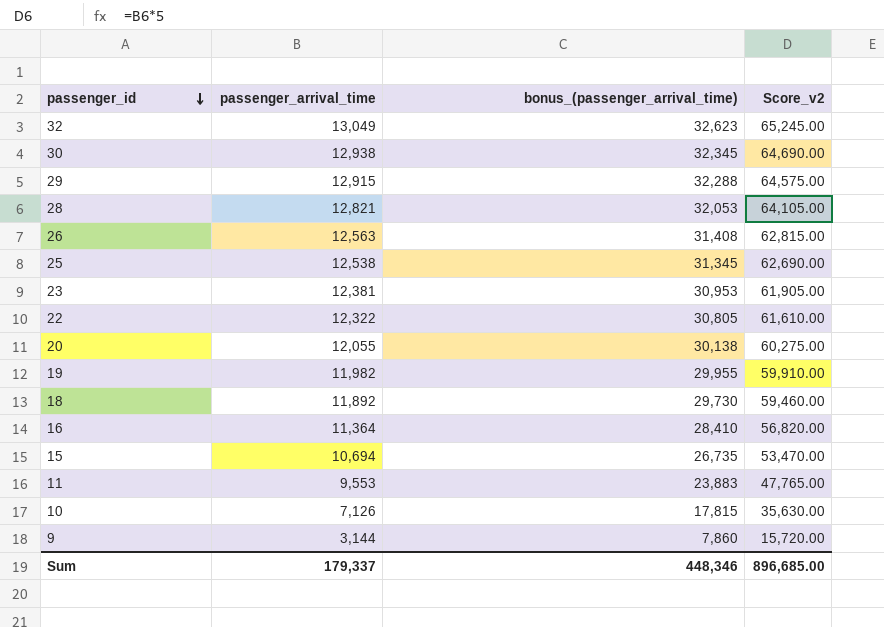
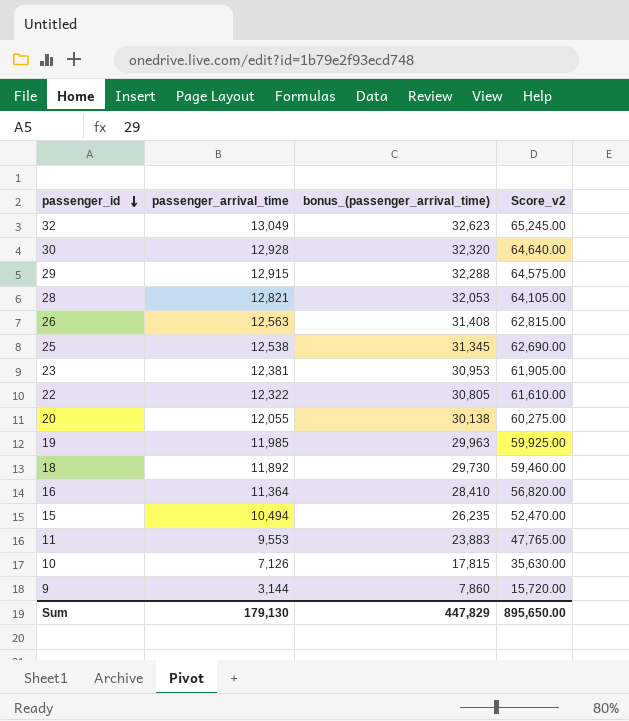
30 | passenger_arrival_time: 12,938 -> 12,928
30 | bonus_(passenger_arrival_time): 32,345 -> 32,320
30 | Score_v2: 64,690.00 -> 64,640.00
19 | passenger_arrival_time: 11,982 -> 11,985
19 | bonus_(passenger_arrival_time): 29,955 -> 29,963
19 | Score_v2: 59,910.00 -> 59,925.00
15 | passenger_arrival_time: 10,694 -> 10,494
15 | bonus_(passenger_arrival_time): 26,735 -> 26,235
15 | Score_v2: 53,470.00 -> 52,470.00
Sum | passenger_arrival_time: 179,337 -> 179,130
Sum | bonus_(passenger_arrival_time): 448,346 -> 447,829
Sum | Score_v2: 896,685.00 -> 895,650.00

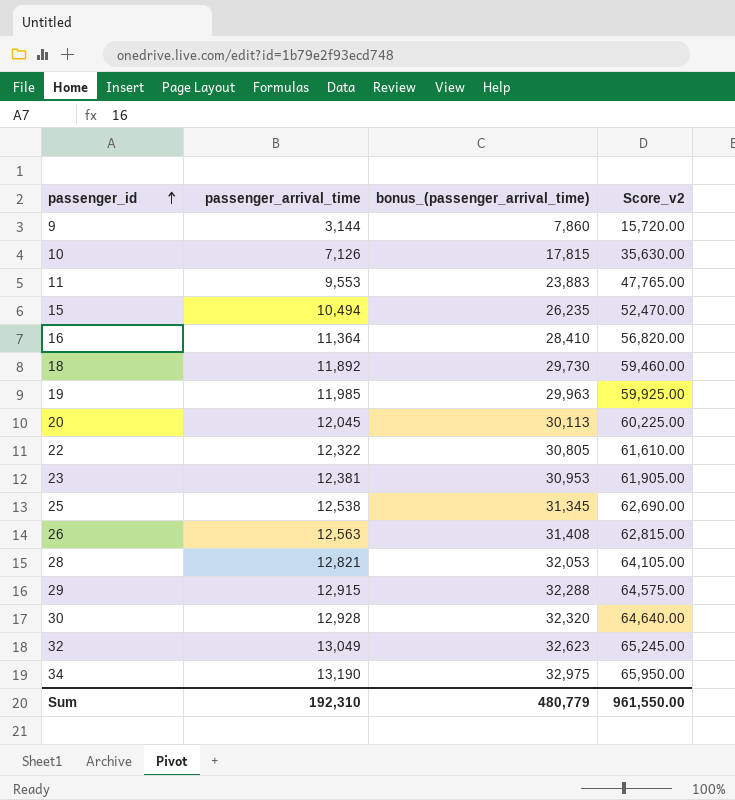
row order: passenger_id descending -> passenger_id ascending
20 | passenger_arrival_time: 12,055 -> 12,045
20 | bonus_(passenger_arrival_time): 30,138 -> 30,113
20 | Score_v2: 60,275.00 -> 60,225.00
row 34: none -> 13,190 | 32,975 | 65,950.00
Sum | passenger_arrival_time: 179,130 -> 192,310
Sum | bonus_(passenger_arrival_time): 447,829 -> 480,779
Sum | Score_v2: 895,650.00 -> 961,550.00

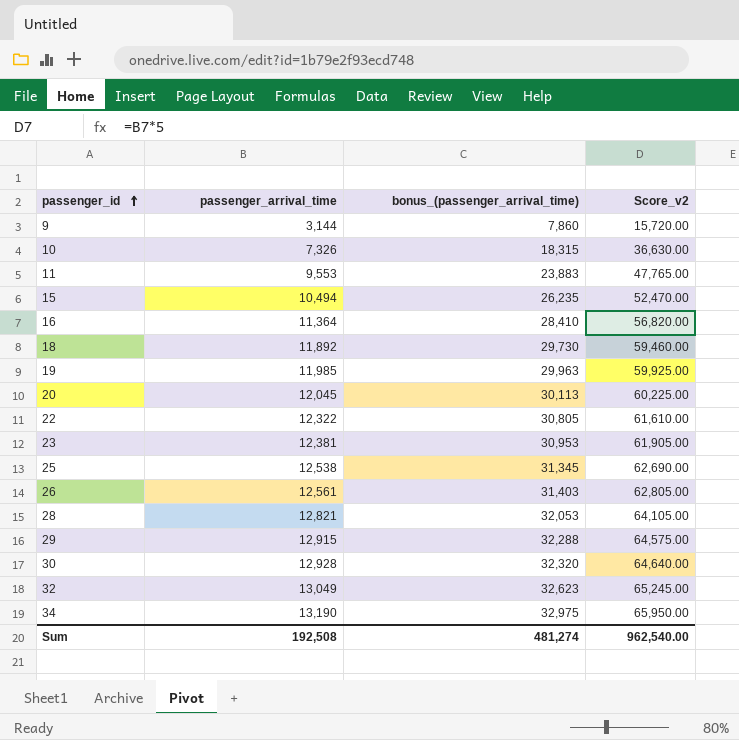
10 | passenger_arrival_time: 7,126 -> 7,326
10 | bonus_(passenger_arrival_time): 17,815 -> 18,315
10 | Score_v2: 35,630.00 -> 36,630.00
26 | passenger_arrival_time: 12,563 -> 12,561
26 | bonus_(passenger_arrival_time): 31,408 -> 31,403
26 | Score_v2: 62,815.00 -> 62,805.00
Sum | passenger_arrival_time: 192,310 -> 192,508
Sum | bonus_(passenger_arrival_time): 480,779 -> 481,274
Sum | Score_v2: 961,550.00 -> 962,540.00

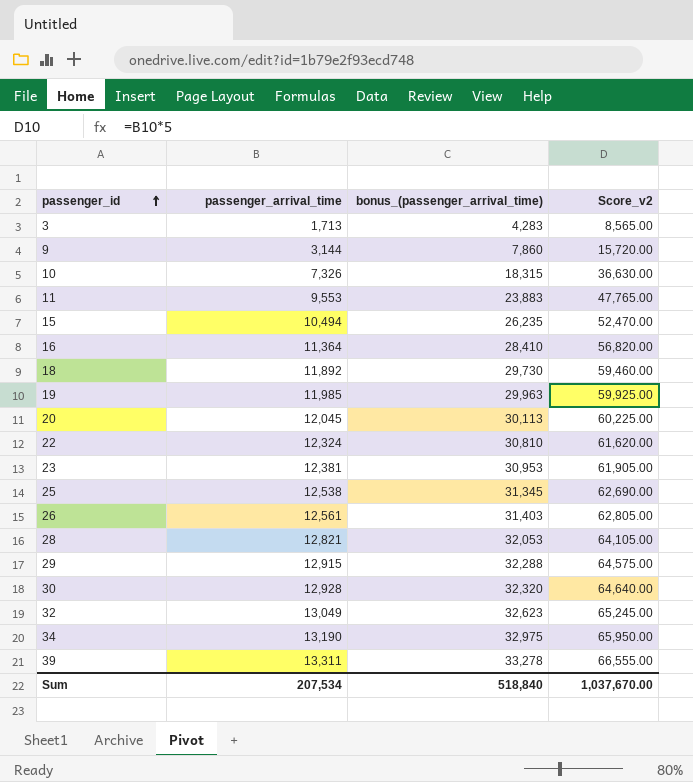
row 3: none -> 1,713 | 4,283 | 8,565.00
22 | passenger_arrival_time: 12,322 -> 12,324
22 | bonus_(passenger_arrival_time): 30,805 -> 30,810
22 | Score_v2: 61,610.00 -> 61,620.00
row 39: none -> 13,311 | 33,278 | 66,555.00
Sum | passenger_arrival_time: 192,508 -> 207,534
Sum | bonus_(passenger_arrival_time): 481,274 -> 518,840
Sum | Score_v2: 962,540.00 -> 1,037,670.00

